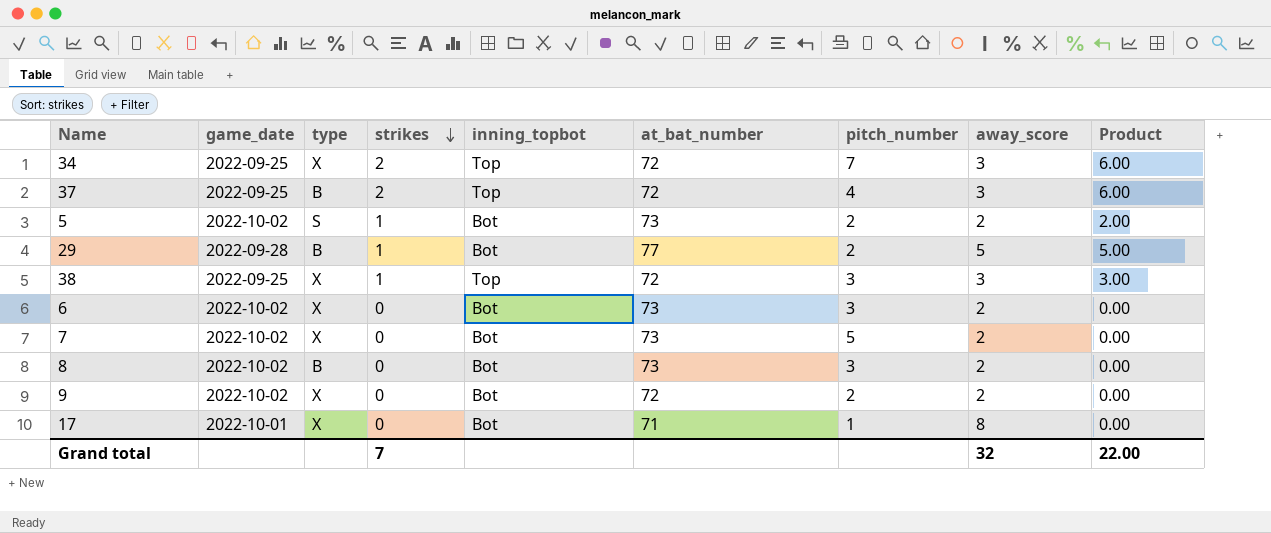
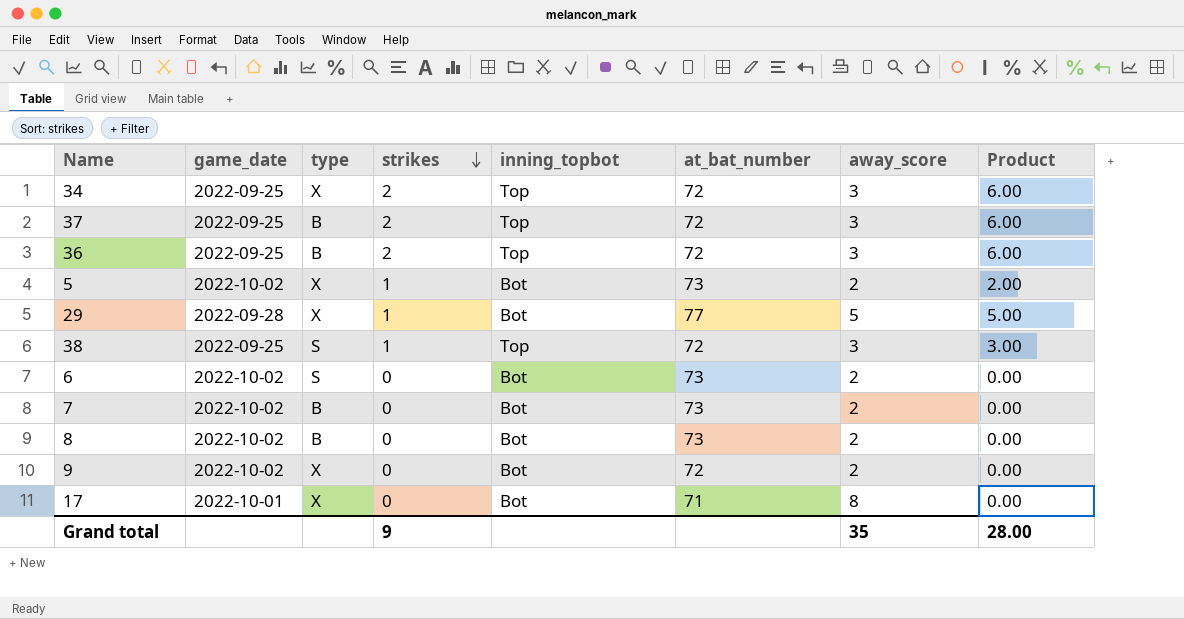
column pitch_number | position: 7 -> none
row 36: none -> 2022-09-25 | B | 2 | Top | 72 | 3 | 6.00
5 | type: S -> X
29 | type: B -> X
38 | type: X -> S
6 | type: X -> S
7 | type: X -> B
Grand total | strikes: 7 -> 9
Grand total | away_score: 32 -> 35
Grand total | Product: 22.00 -> 28.00

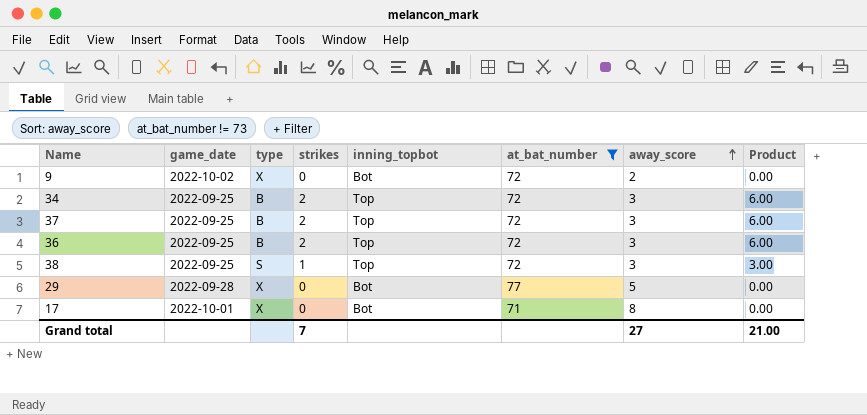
filter: none -> at_bat_number != 73
row order: strikes descending -> away_score ascending
34 | type: X -> B
29 | strikes: 1 -> 0
29 | Product: 5.00 -> 0.00
Grand total | strikes: 9 -> 7
Grand total | away_score: 35 -> 27
Grand total | Product: 28.00 -> 21.00

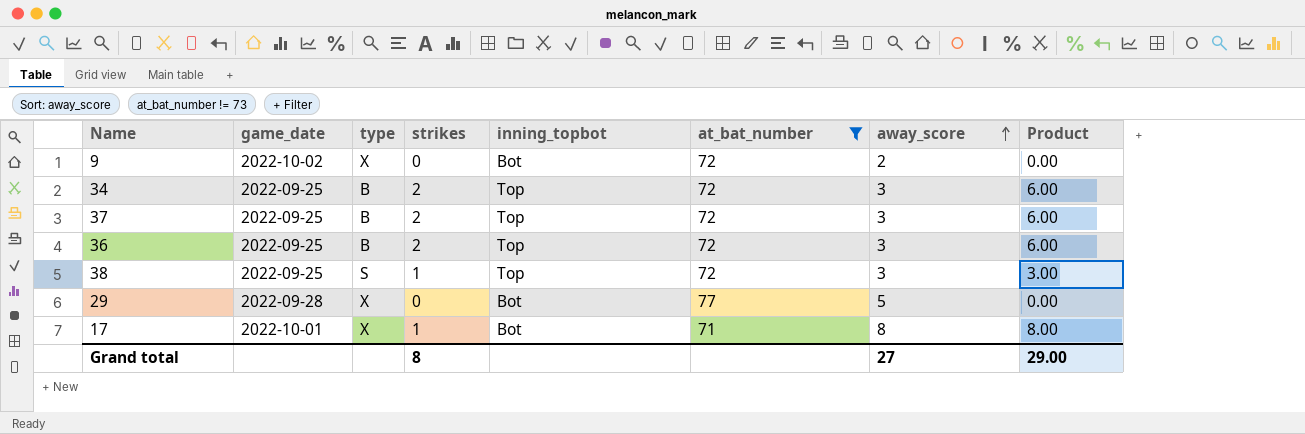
17 | strikes: 0 -> 1
17 | Product: 0.00 -> 8.00
Grand total | strikes: 7 -> 8
Grand total | Product: 21.00 -> 29.00

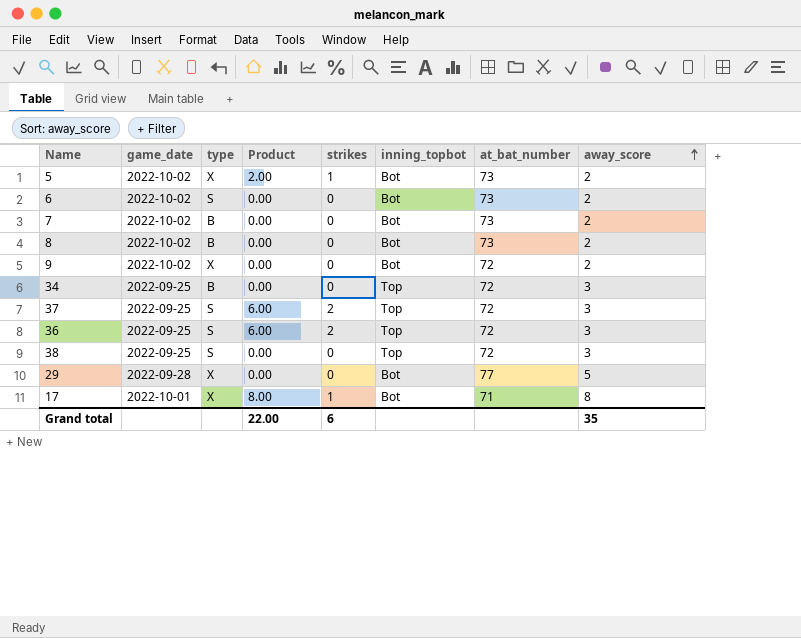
filter: at_bat_number != 73 -> none
column Product | position: 8 -> 4
34 | Product: 6.00 -> 0.00
34 | strikes: 2 -> 0
37 | type: B -> S
36 | type: B -> S
38 | Product: 3.00 -> 0.00
38 | strikes: 1 -> 0
Grand total | Product: 29.00 -> 22.00
Grand total | strikes: 8 -> 6
Grand total | away_score: 27 -> 35

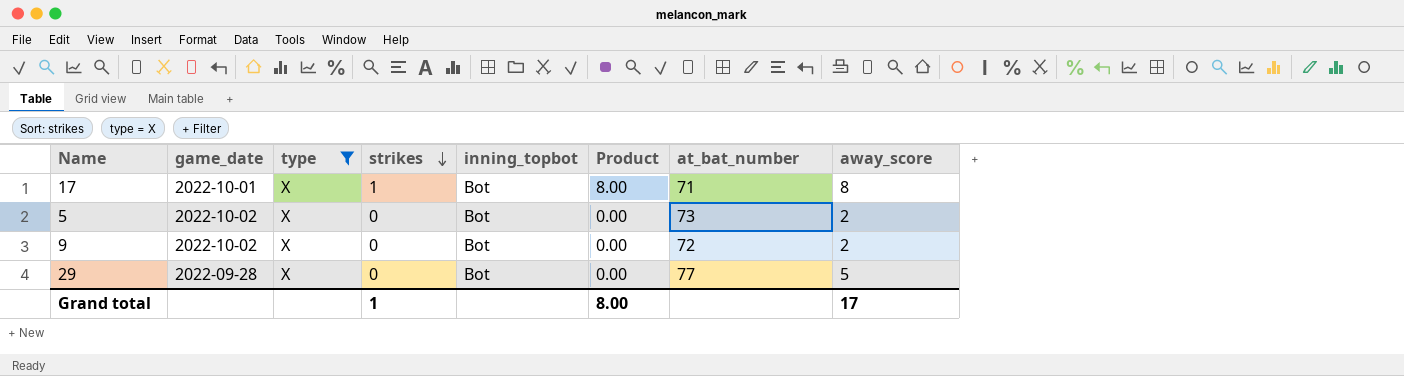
filter: none -> type = X
row order: away_score ascending -> strikes descending
column Product | position: 4 -> 6
5 | strikes: 1 -> 0
5 | Product: 2.00 -> 0.00
Grand total | strikes: 6 -> 1
Grand total | Product: 22.00 -> 8.00
Grand total | away_score: 35 -> 17

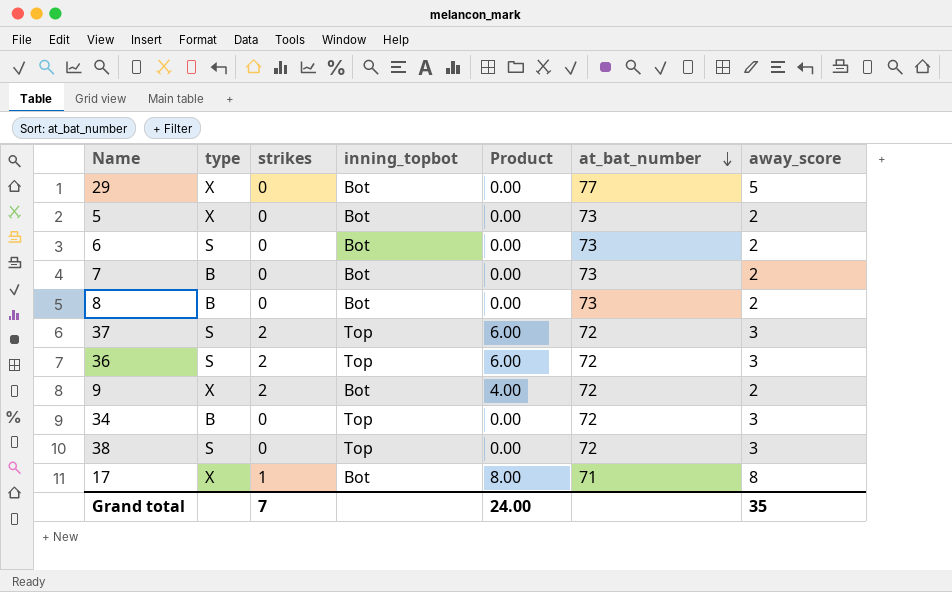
filter: type = X -> none
row order: strikes descending -> at_bat_number descending
column game_date | position: 2 -> none
9 | strikes: 0 -> 2
9 | Product: 0.00 -> 4.00
Grand total | strikes: 1 -> 7
Grand total | Product: 8.00 -> 24.00
Grand total | away_score: 17 -> 35

